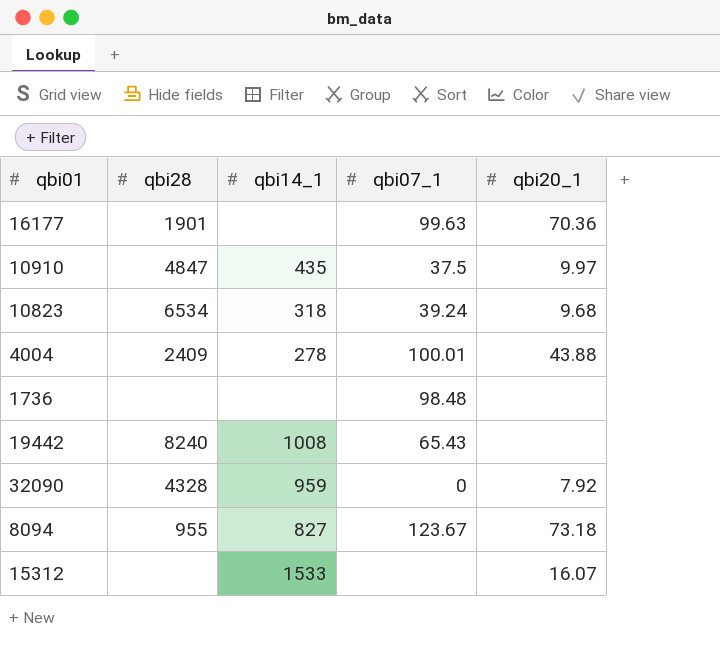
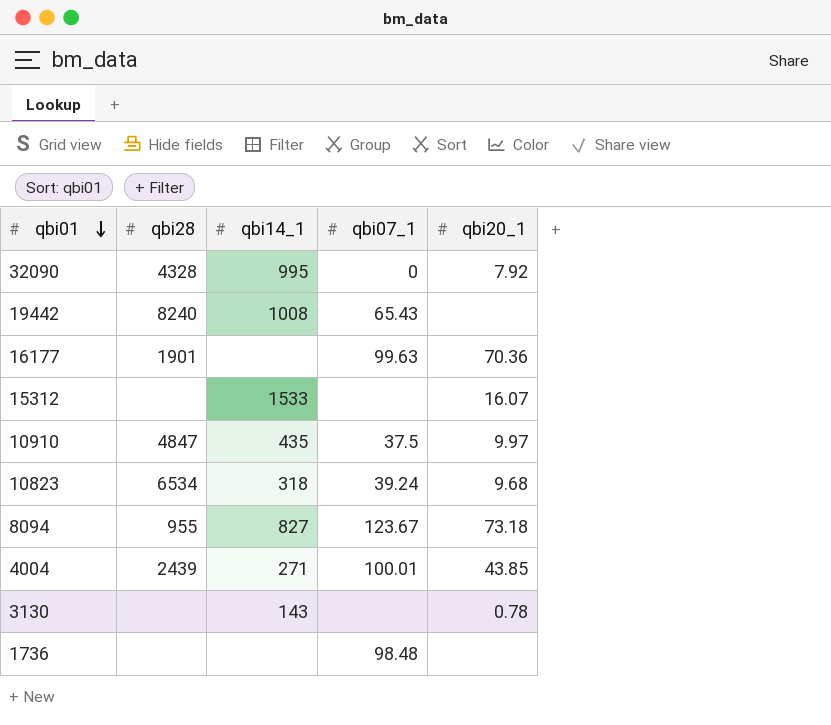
row order: none -> qbi01 descending
32090 | qbi14_1: 959 -> 995
4004 | qbi28: 2409 -> 2439
4004 | qbi14_1: 278 -> 271
4004 | qbi20_1: 43.88 -> 43.85
row 3130: none -> none | 143 | none | 0.78

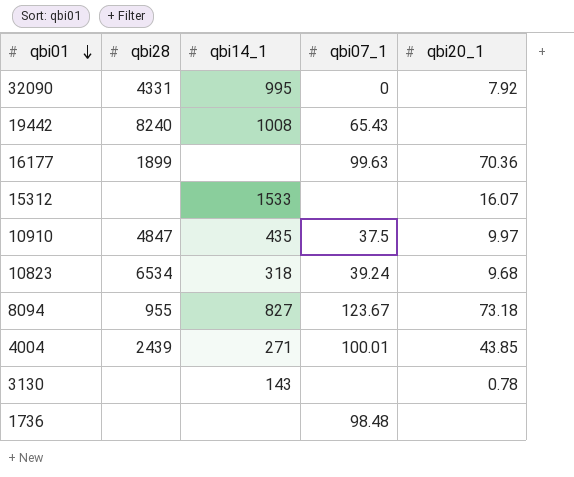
32090 | qbi28: 4328 -> 4331
16177 | qbi28: 1901 -> 1899

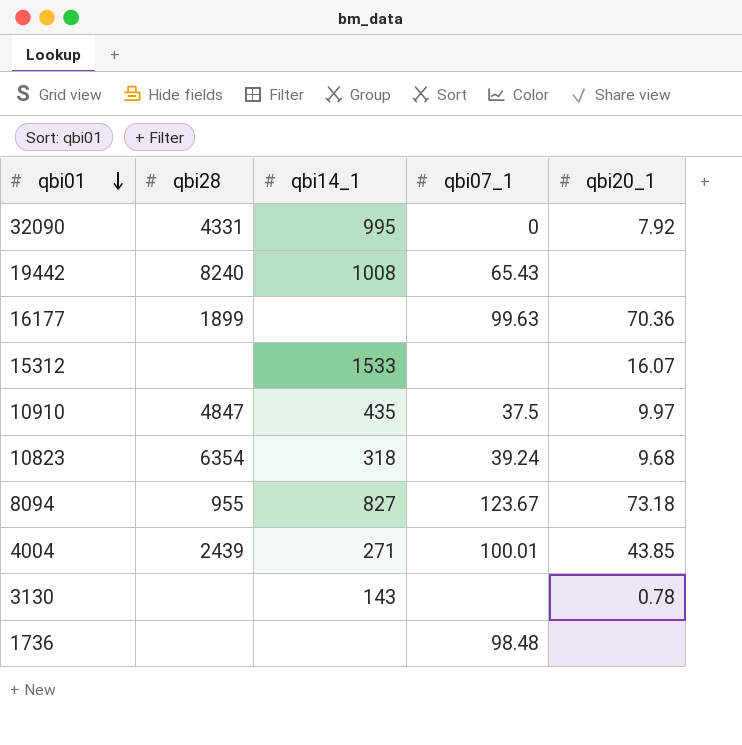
10823 | qbi28: 6534 -> 6354

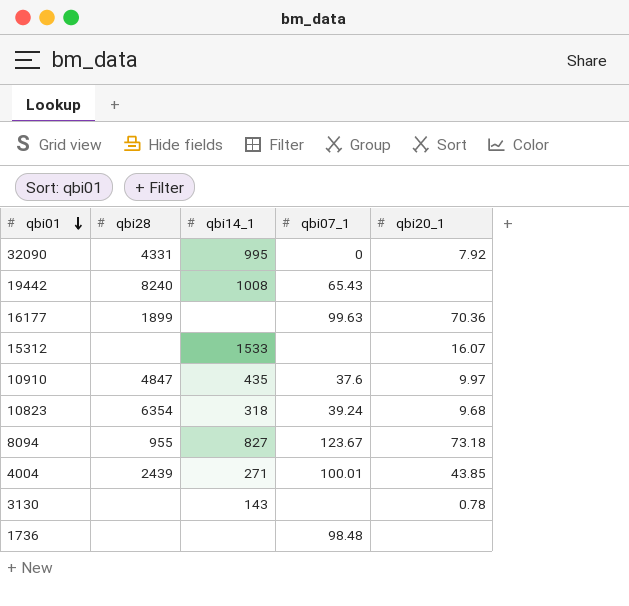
10910 | qbi07_1: 37.5 -> 37.6

